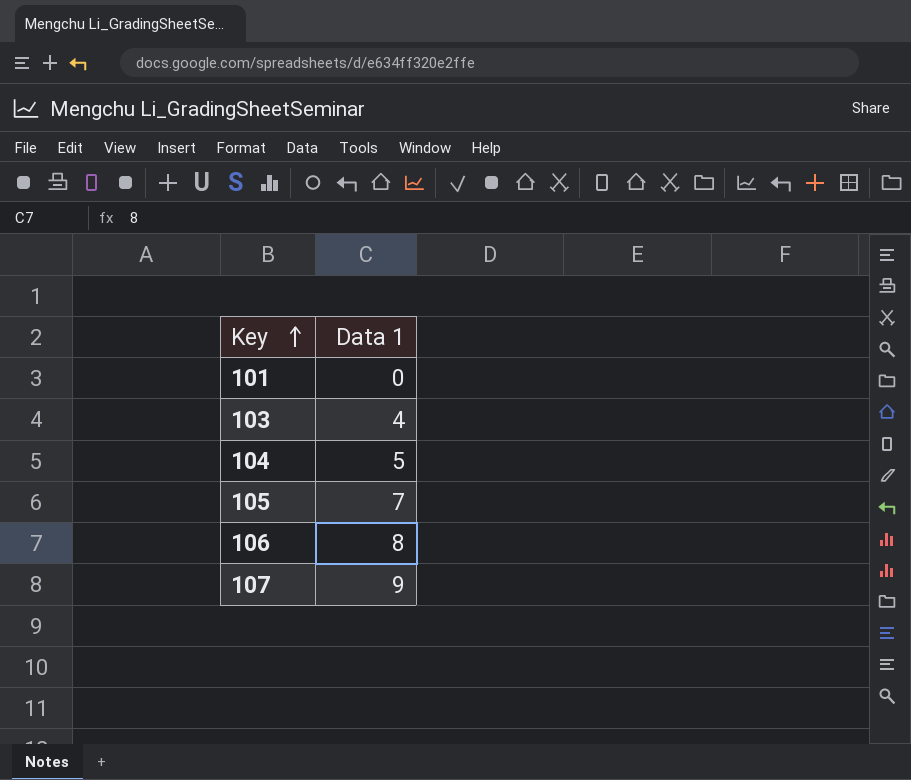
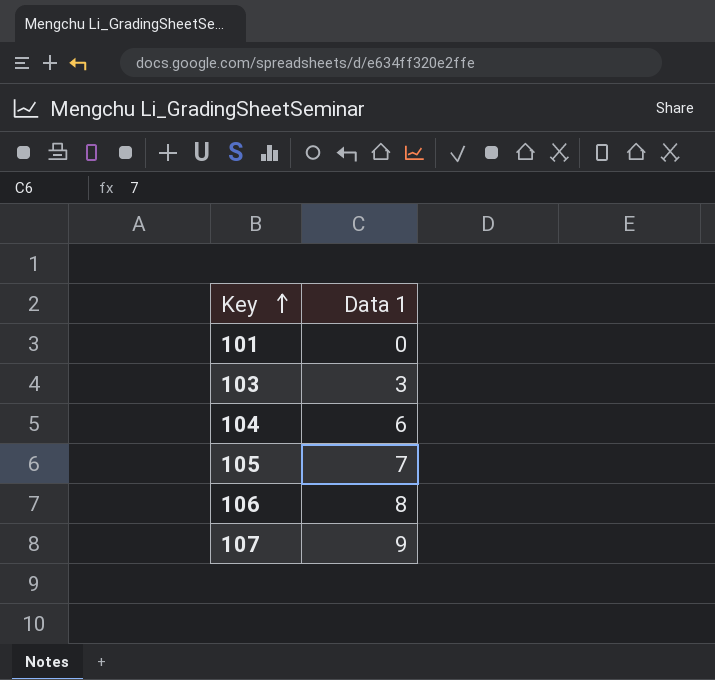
103 | Data 1: 4 -> 3
104 | Data 1: 5 -> 6

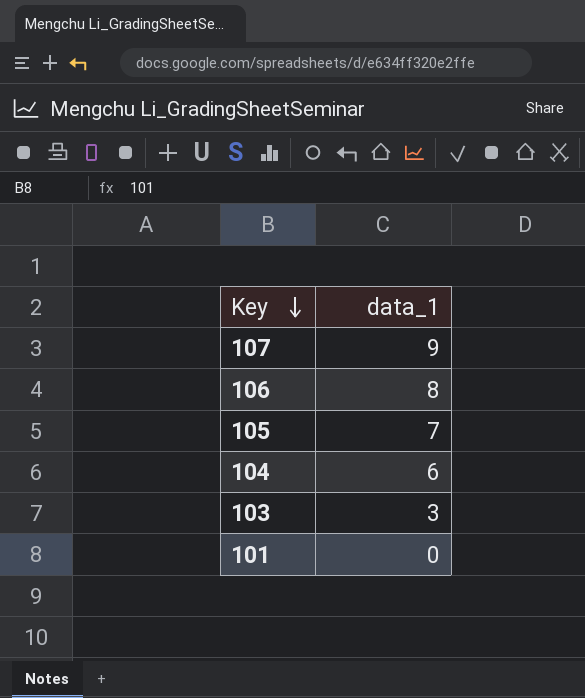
row order: Key ascending -> Key descending
column name: Data 1 -> data_1

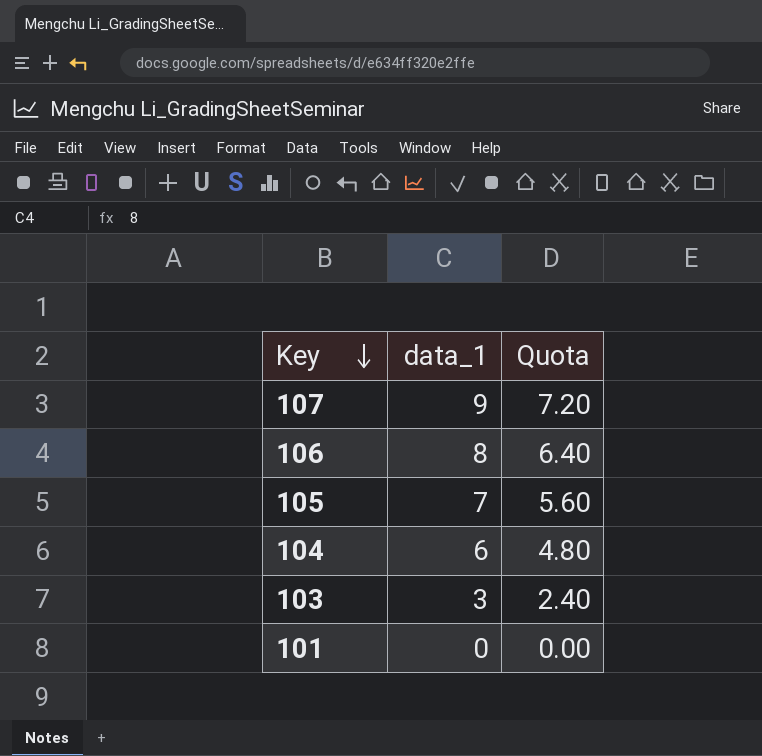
column Quota | formula: none -> [data_1] * 0.8

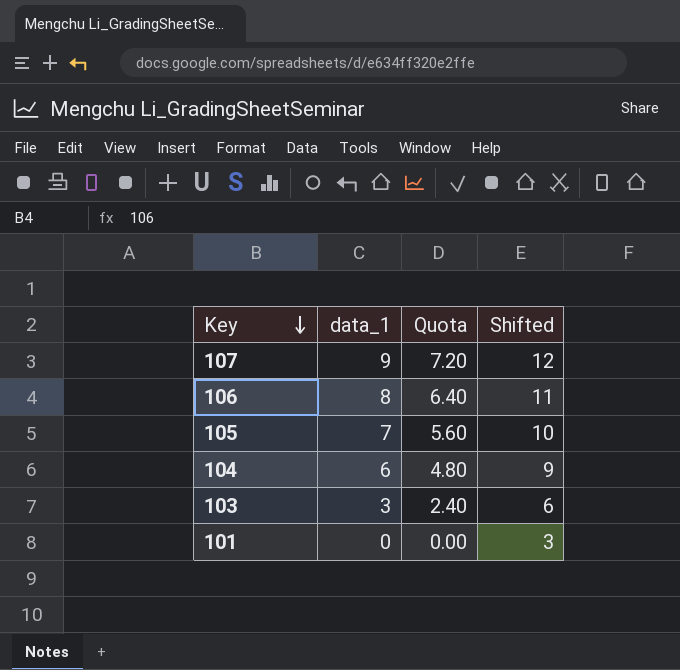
column Shifted | formula: none -> [data_1] + 3

